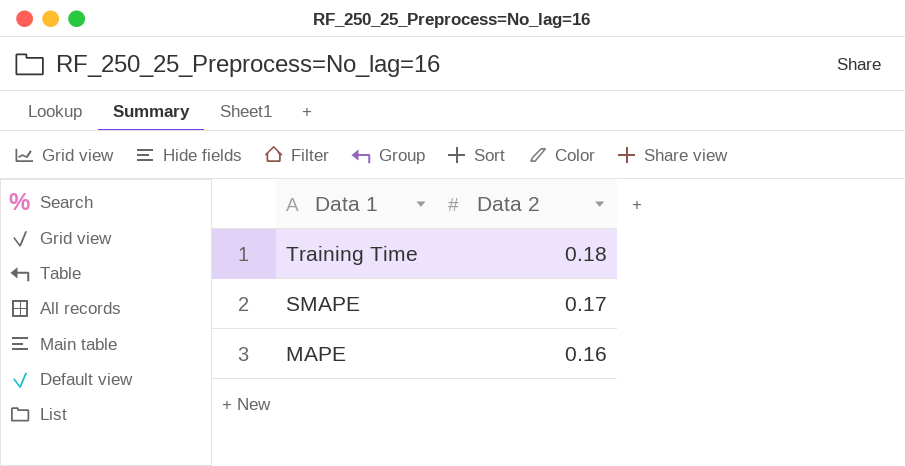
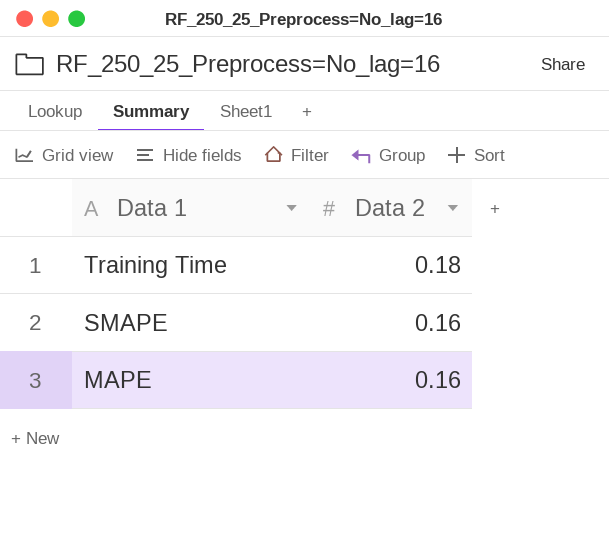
SMAPE | Data 2: 0.17 -> 0.16

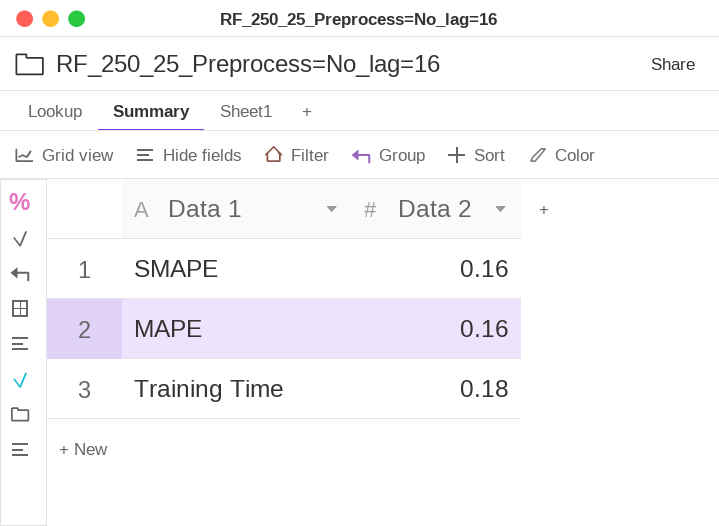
row order: Data 1 descending -> Data 2 ascending

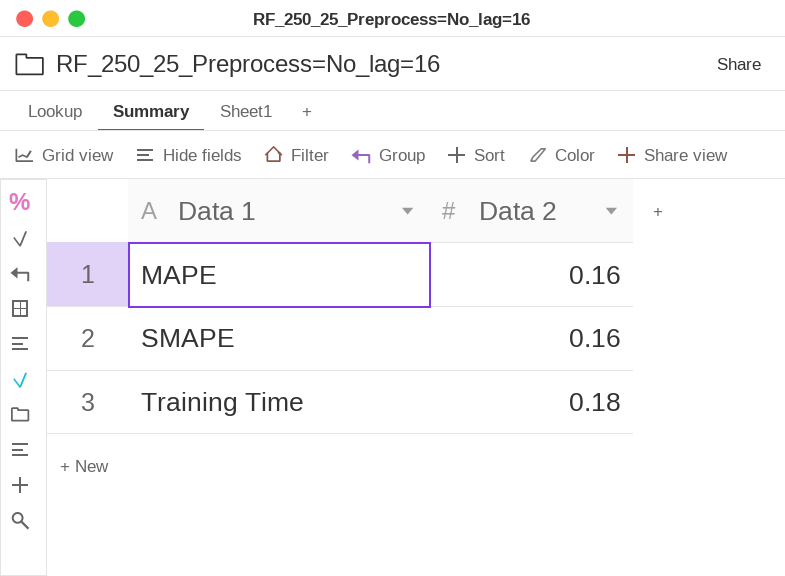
row order: Data 2 ascending -> Data 1 ascending

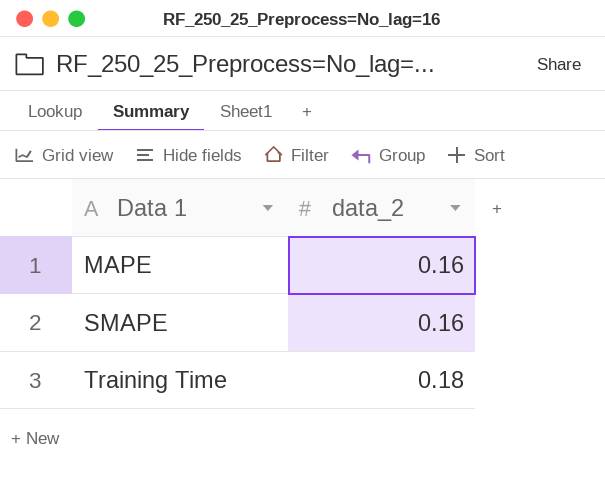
column name: Data 2 -> data_2

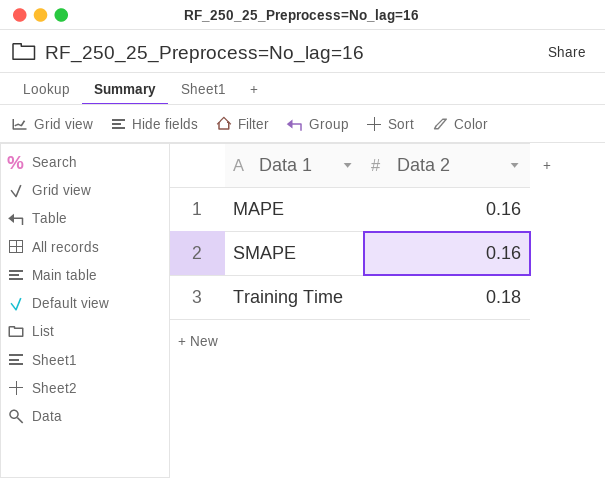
column name: data_2 -> Data 2

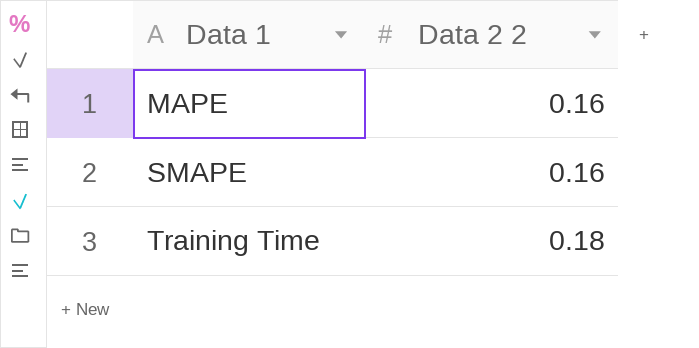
column name: Data 2 -> Data 2 2

